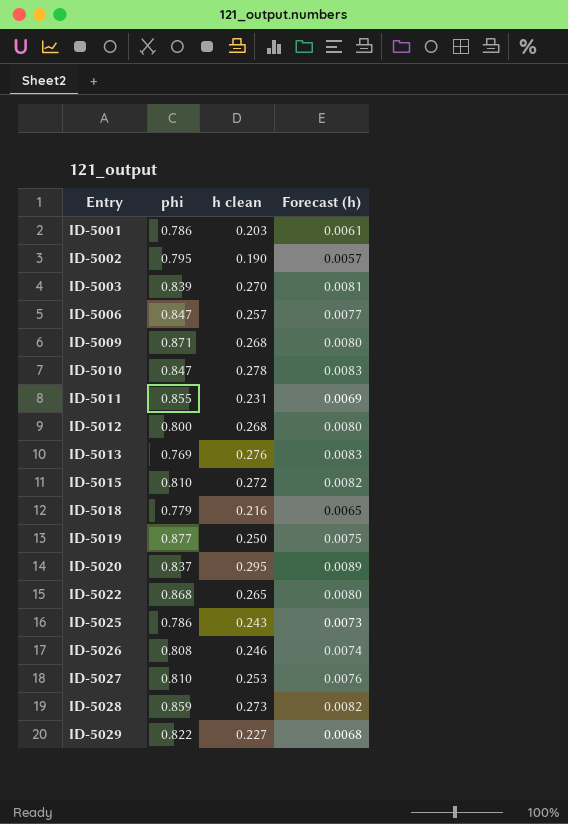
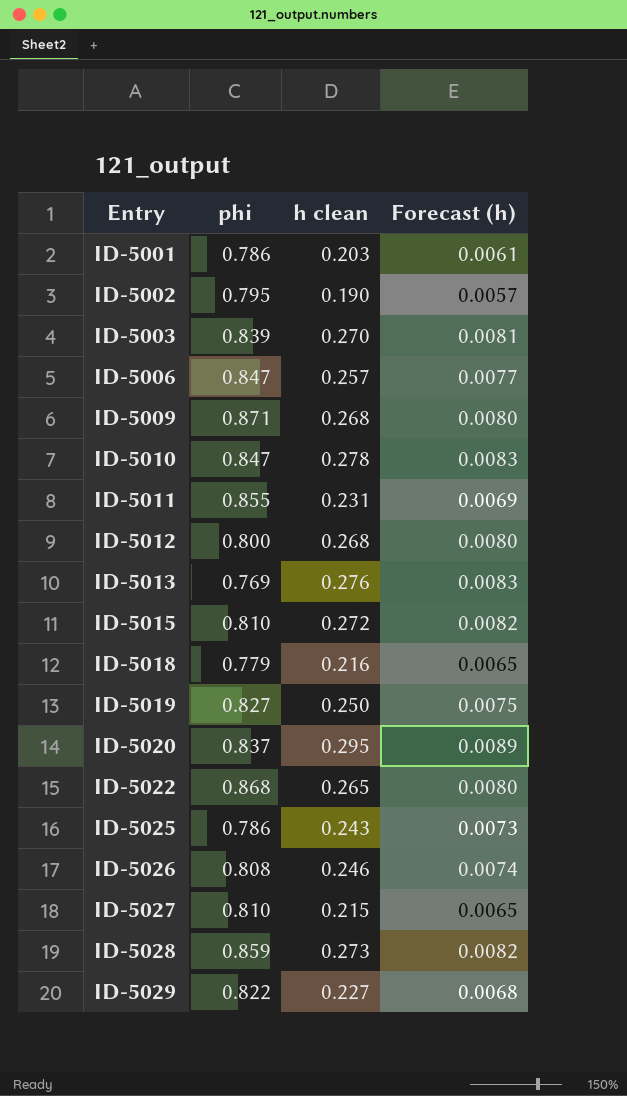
ID-5019 | phi: 0.877 -> 0.827
ID-5027 | h clean: 0.253 -> 0.215
ID-5027 | Forecast (h): 0.0076 -> 0.0065

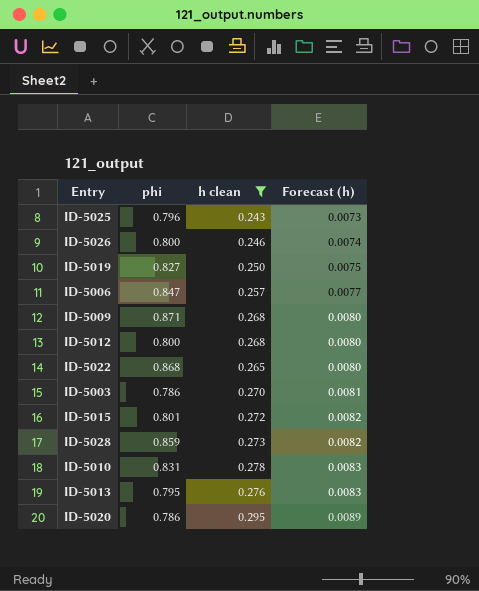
filter: none -> h clean >= 0.243
row order: Entry ascending -> Forecast (h) ascending
ID-5025 | phi: 0.786 -> 0.796
ID-5026 | phi: 0.808 -> 0.800
ID-5003 | phi: 0.839 -> 0.786
ID-5015 | phi: 0.810 -> 0.801
ID-5010 | phi: 0.847 -> 0.831
ID-5013 | phi: 0.769 -> 0.795
ID-5020 | phi: 0.837 -> 0.786

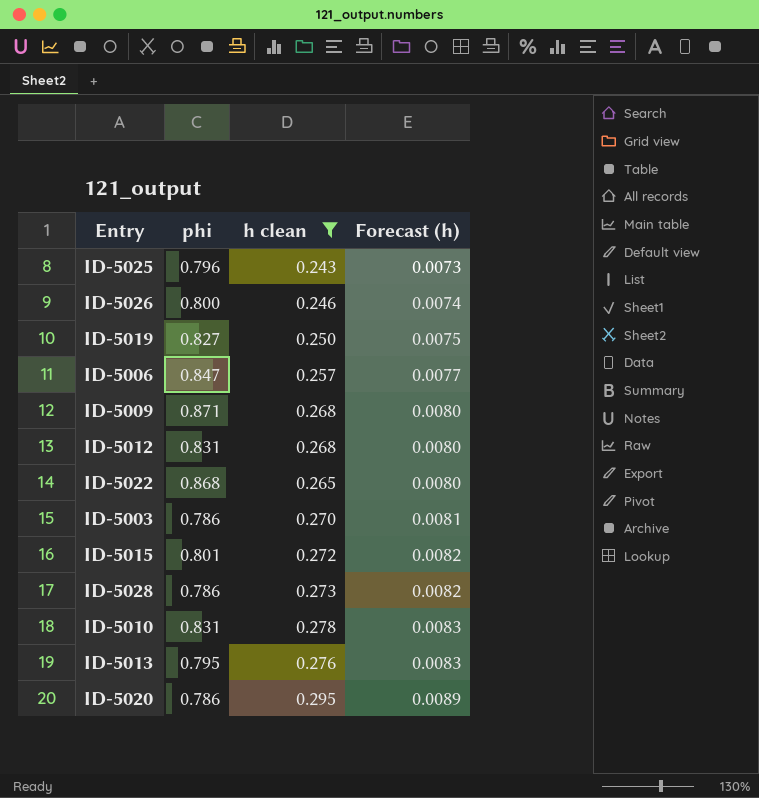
ID-5012 | phi: 0.800 -> 0.831
ID-5028 | phi: 0.859 -> 0.786

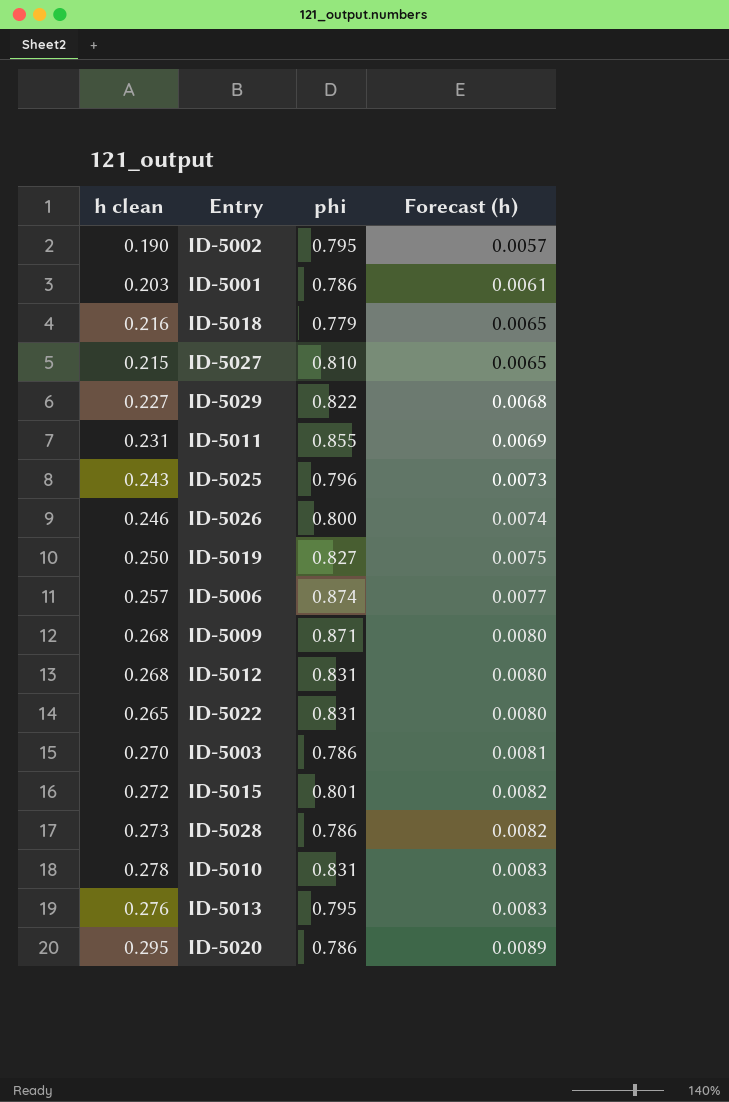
filter: h clean >= 0.243 -> none
column h clean | position: 3 -> 1
ID-5006 | phi: 0.847 -> 0.874
ID-5022 | phi: 0.868 -> 0.831

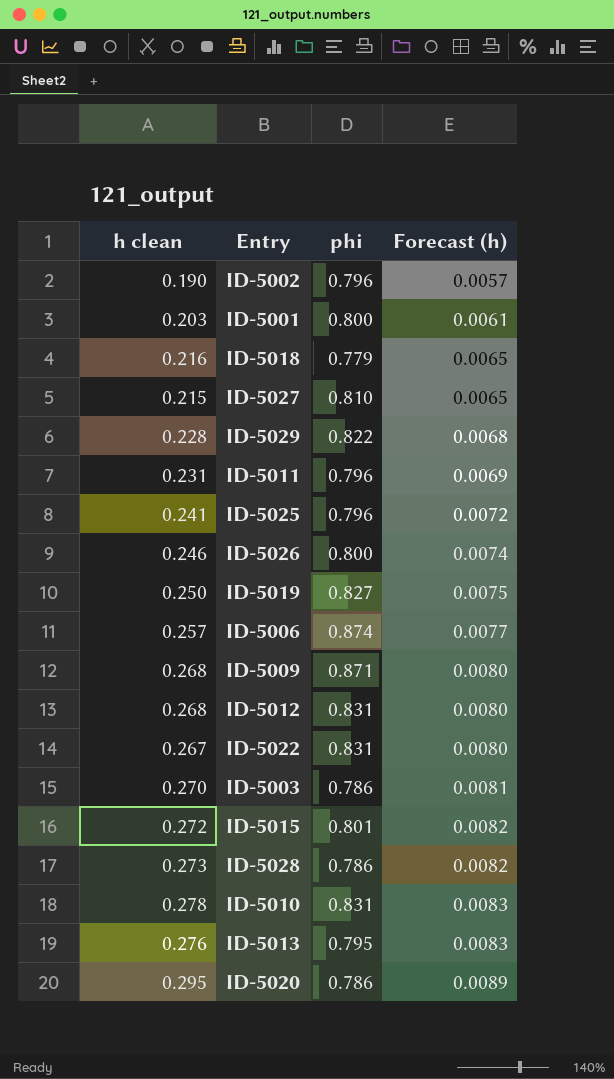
ID-5002 | phi: 0.795 -> 0.796
ID-5001 | phi: 0.786 -> 0.800
ID-5029 | h clean: 0.227 -> 0.228
ID-5011 | phi: 0.855 -> 0.796
ID-5025 | h clean: 0.243 -> 0.241
ID-5025 | Forecast (h): 0.0073 -> 0.0072
ID-5022 | h clean: 0.265 -> 0.267

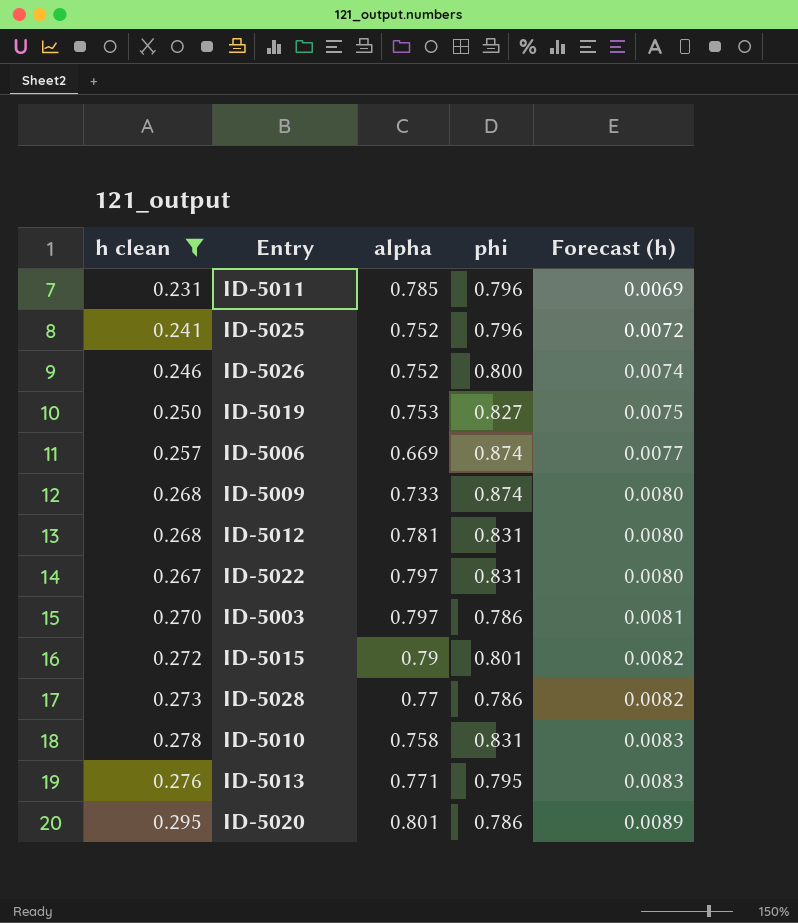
filter: none -> h clean >= 0.231
column alpha | position: none -> 3
ID-5009 | phi: 0.871 -> 0.874

